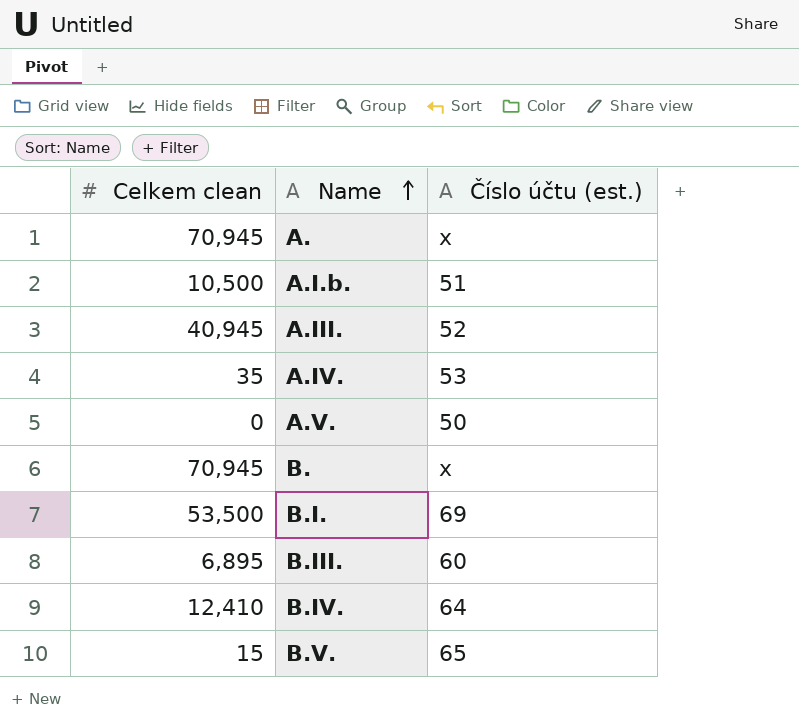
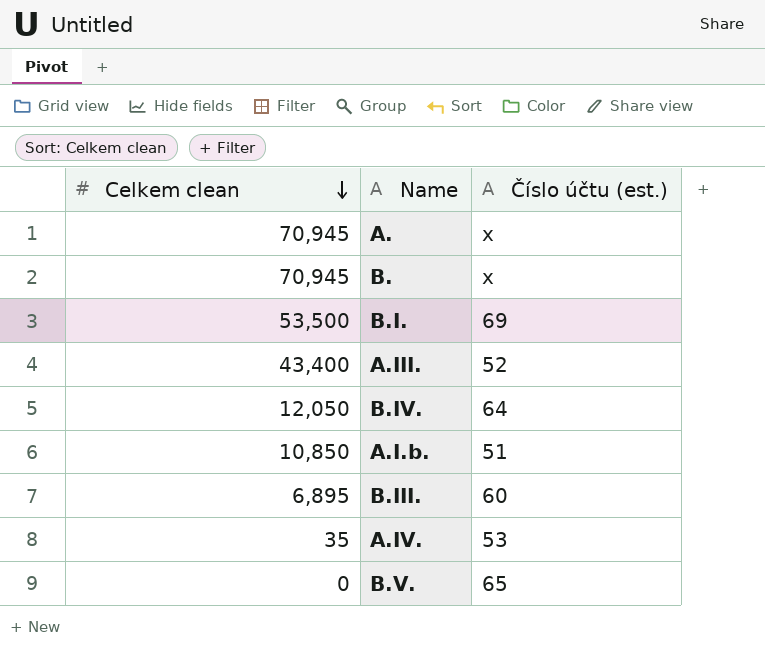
row order: Name ascending -> Celkem clean descending
row A.V.: 0 | 50 -> none
A.III. | Celkem clean: 40,945 -> 43,400
B.IV. | Celkem clean: 12,410 -> 12,050
A.I.b. | Celkem clean: 10,500 -> 10,850
B.V. | Celkem clean: 15 -> 0

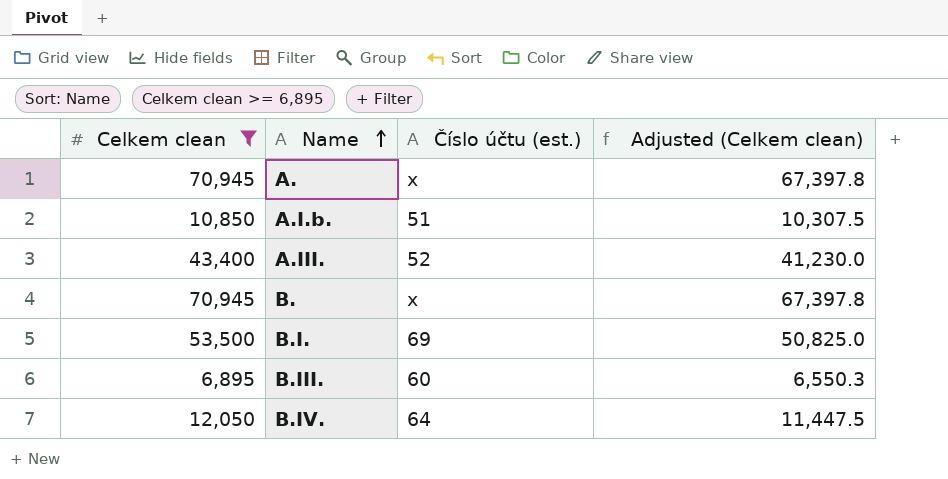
filter: none -> Celkem clean >= 6,895
row order: Celkem clean descending -> Name ascending
column Adjusted (Celkem clean) | formula: none -> [Celkem clean] * 0.95

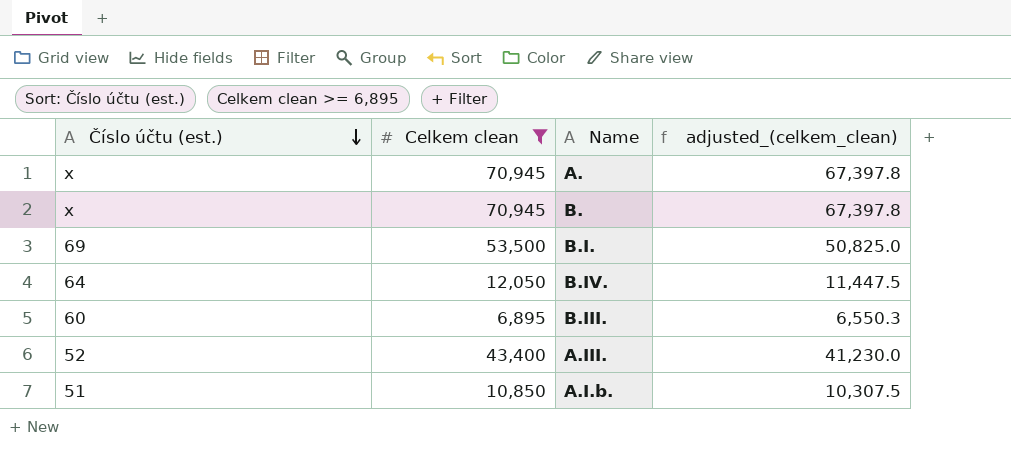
row order: Name ascending -> Číslo účtu (est.) descending
column Číslo účtu (est.) | position: 3 -> 1
column name: Adjusted (Celkem clean) -> adjusted_(celkem_clean)

